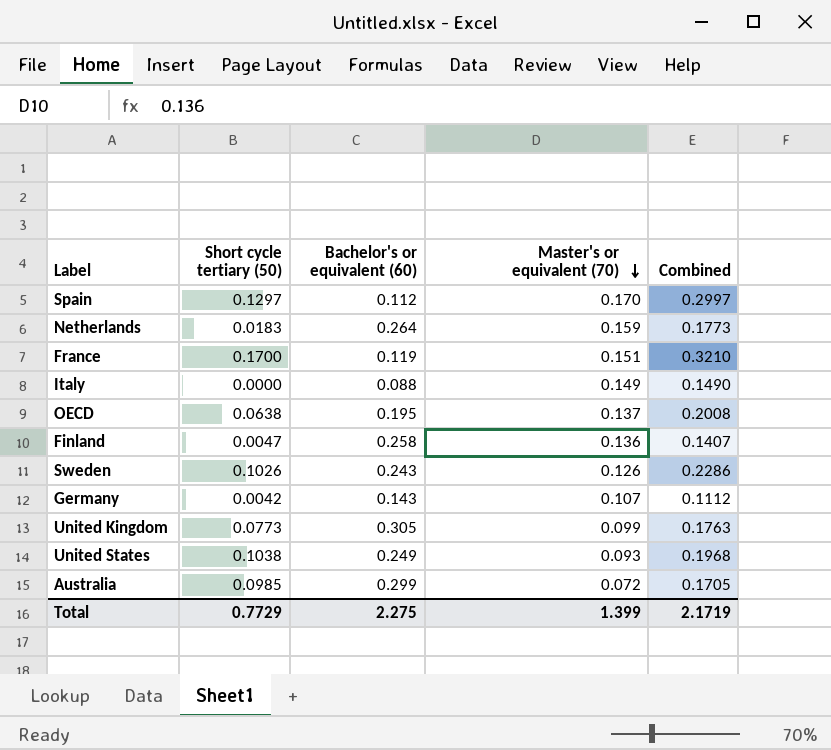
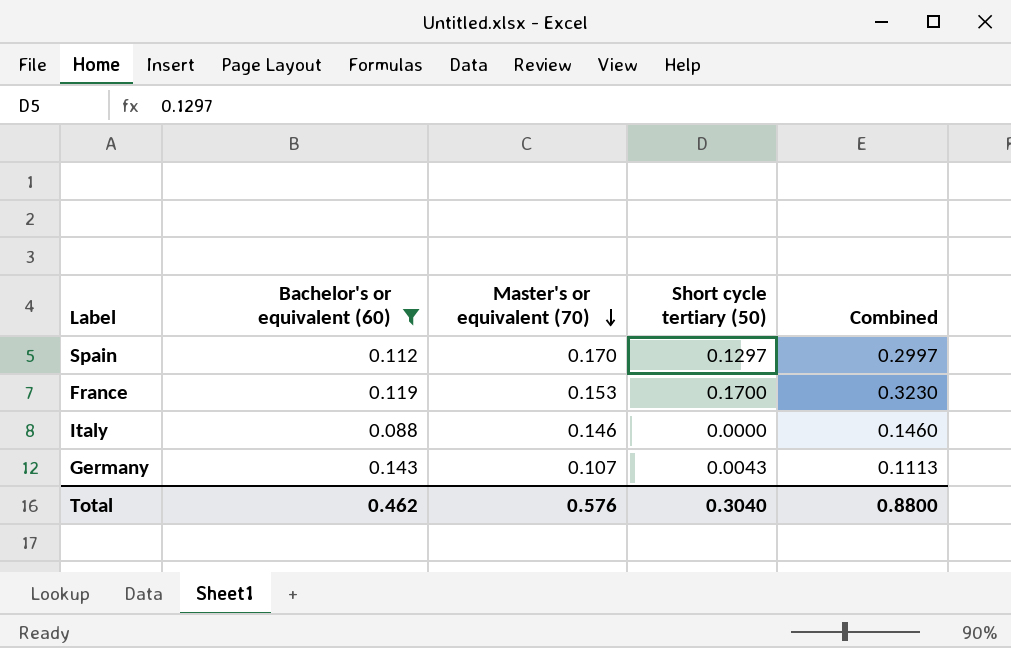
filter: none -> Bachelor's or equivalent (60) <= 0.143
column Short cycle tertiary (50) | position: 2 -> 4
France | Master's or equivalent (70): 0.151 -> 0.153
France | Combined: 0.3210 -> 0.3230
Italy | Master's or equivalent (70): 0.149 -> 0.146
Italy | Combined: 0.1490 -> 0.1460
Germany | Short cycle tertiary (50): 0.0042 -> 0.0043
Germany | Combined: 0.1112 -> 0.1113
Total | Bachelor's or equivalent (60): 2.275 -> 0.462
Total | Master's or equivalent (70): 1.399 -> 0.576
Total | Short cycle tertiary (50): 0.7729 -> 0.3040
Total | Combined: 2.1719 -> 0.8800

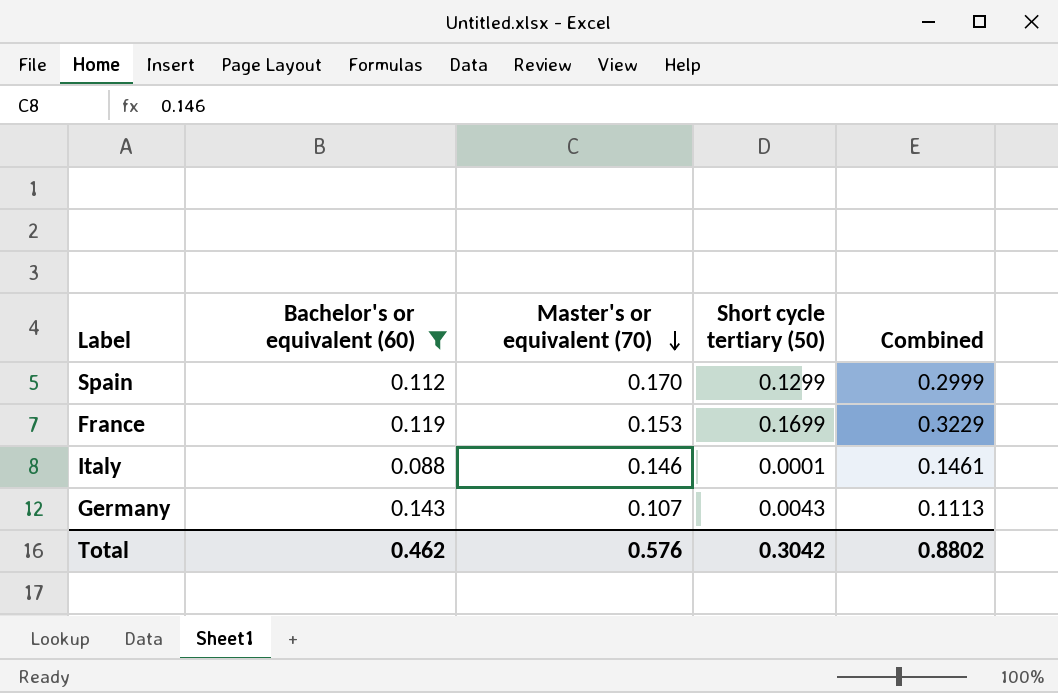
Spain | Short cycle tertiary (50): 0.1297 -> 0.1299
Spain | Combined: 0.2997 -> 0.2999
France | Short cycle tertiary (50): 0.1700 -> 0.1699
France | Combined: 0.3230 -> 0.3229
Italy | Short cycle tertiary (50): 0.0000 -> 0.0001
Italy | Combined: 0.1460 -> 0.1461
Total | Short cycle tertiary (50): 0.3040 -> 0.3042
Total | Combined: 0.8800 -> 0.8802

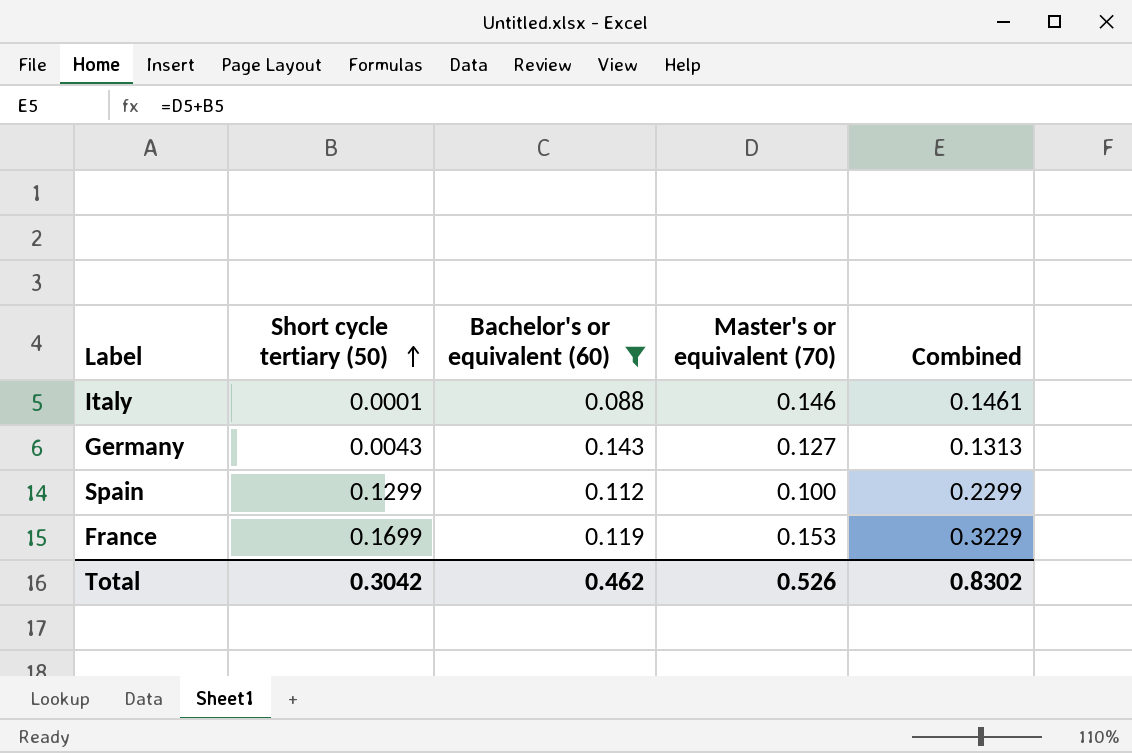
row order: Master's or equivalent (70) descending -> Short cycle tertiary (50) ascending
column Short cycle tertiary (50) | position: 4 -> 2
Germany | Master's or equivalent (70): 0.107 -> 0.127
Germany | Combined: 0.1113 -> 0.1313
Spain | Master's or equivalent (70): 0.170 -> 0.100
Spain | Combined: 0.2999 -> 0.2299
Total | Master's or equivalent (70): 0.576 -> 0.526
Total | Combined: 0.8802 -> 0.8302

